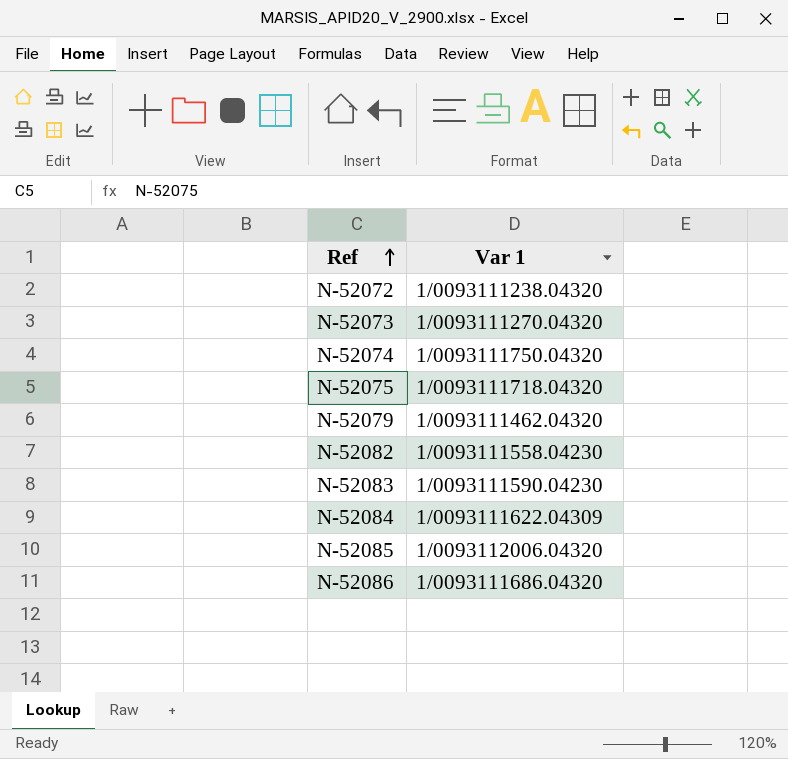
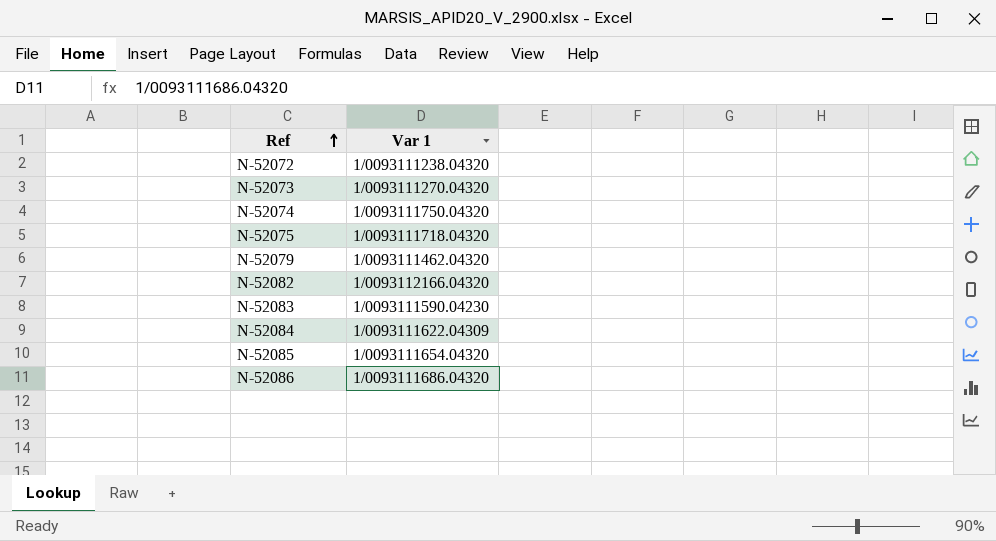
N-52082 | Var 1: 1/0093111558.04230 -> 1/0093112166.04320
N-52085 | Var 1: 1/0093112006.04320 -> 1/0093111654.04320

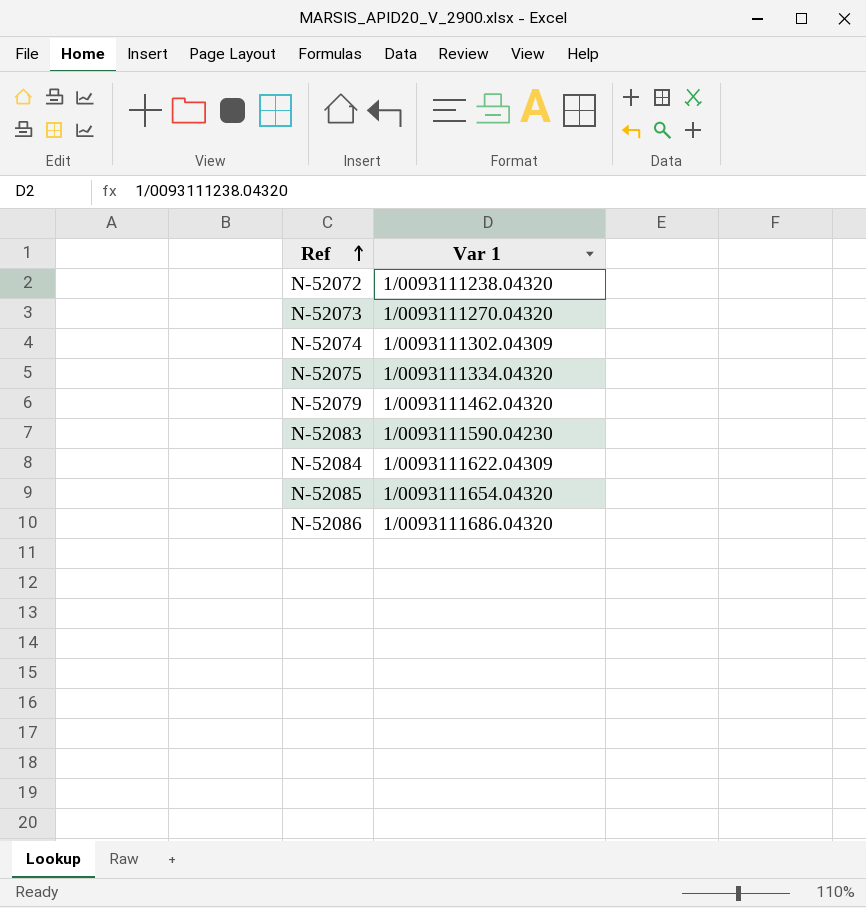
row N-52082: 1/0093112166.04320 -> none
N-52074 | Var 1: 1/0093111750.04320 -> 1/0093111302.04309
N-52075 | Var 1: 1/0093111718.04320 -> 1/0093111334.04320

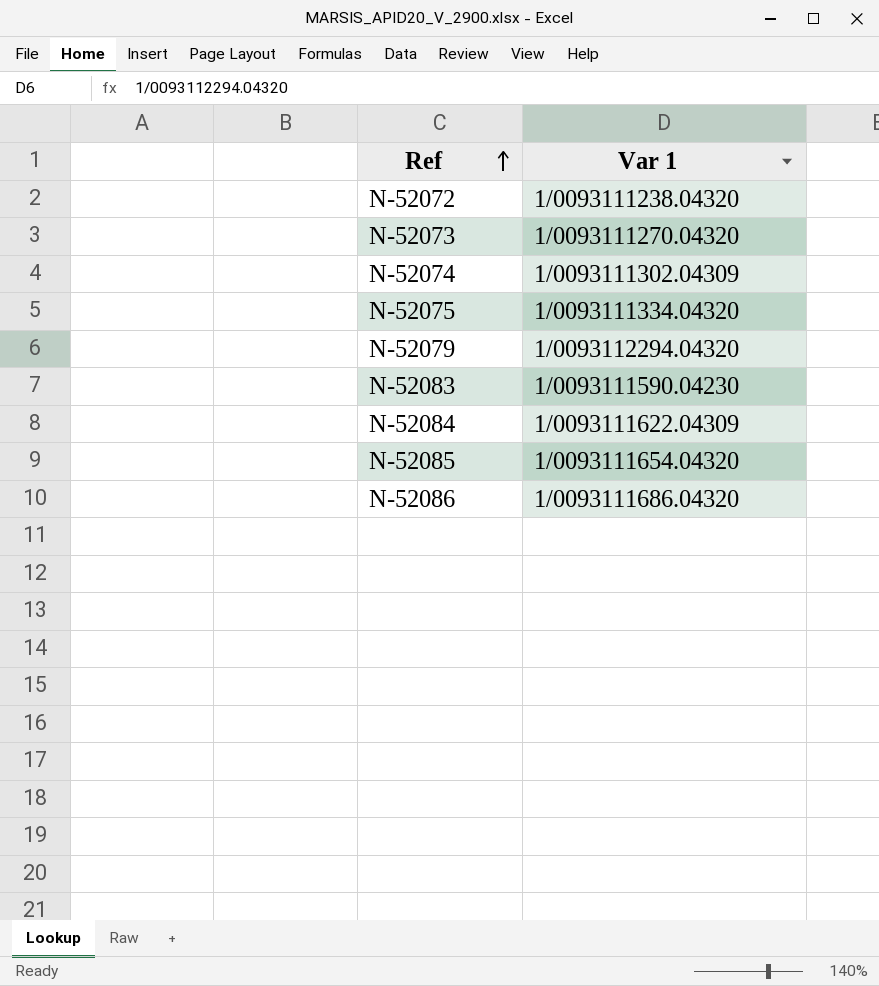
N-52079 | Var 1: 1/0093111462.04320 -> 1/0093112294.04320

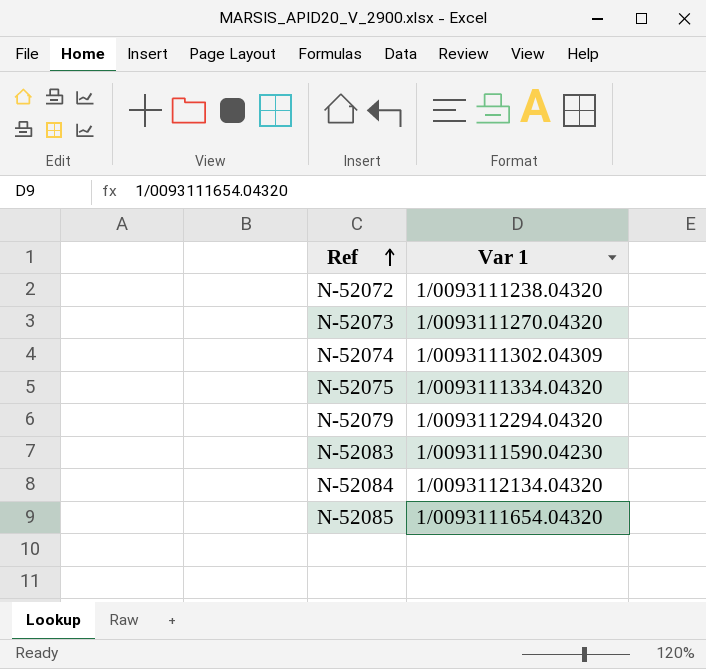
row N-52086: 1/0093111686.04320 -> none
N-52084 | Var 1: 1/0093111622.04309 -> 1/0093112134.04320

